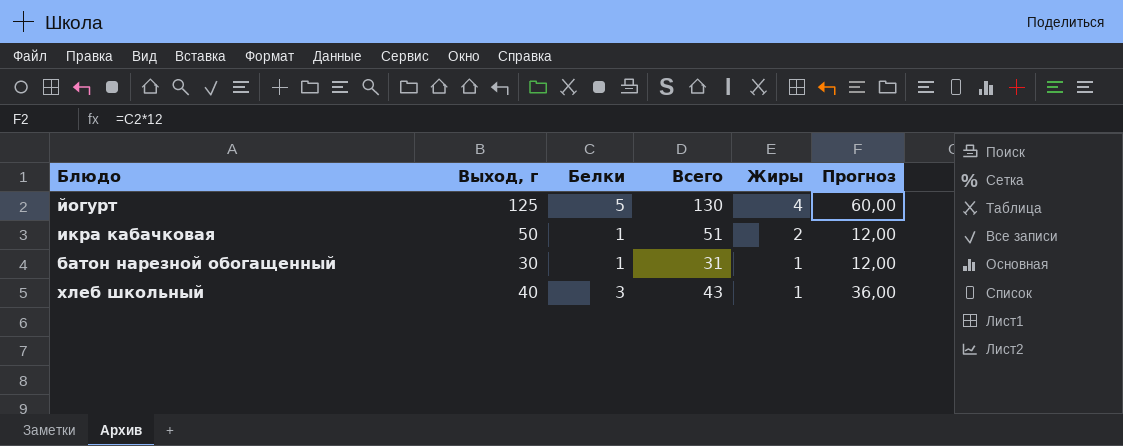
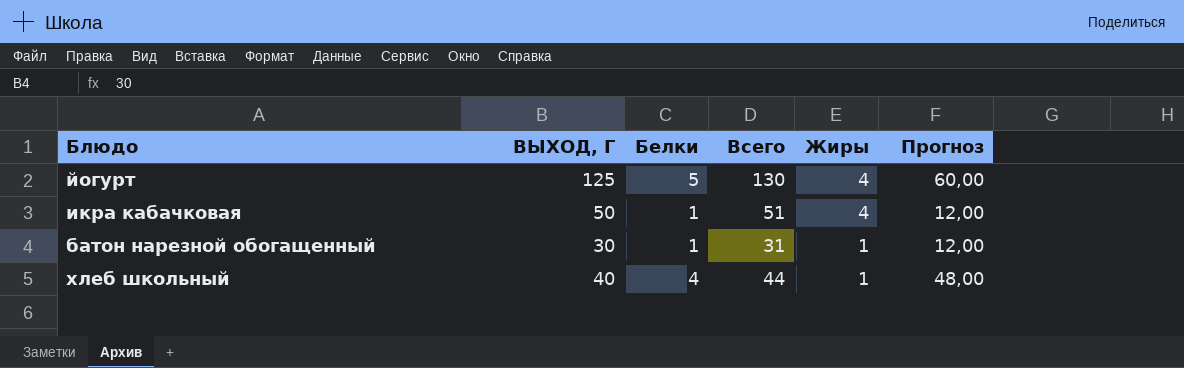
column name: Выход, г -> ВЫХОД, Г
икра кабачковая | Жиры: 2 -> 4
хлеб школьный | Белки: 3 -> 4
хлеб школьный | Всего: 43 -> 44
хлеб школьный | Прогноз: 36,00 -> 48,00

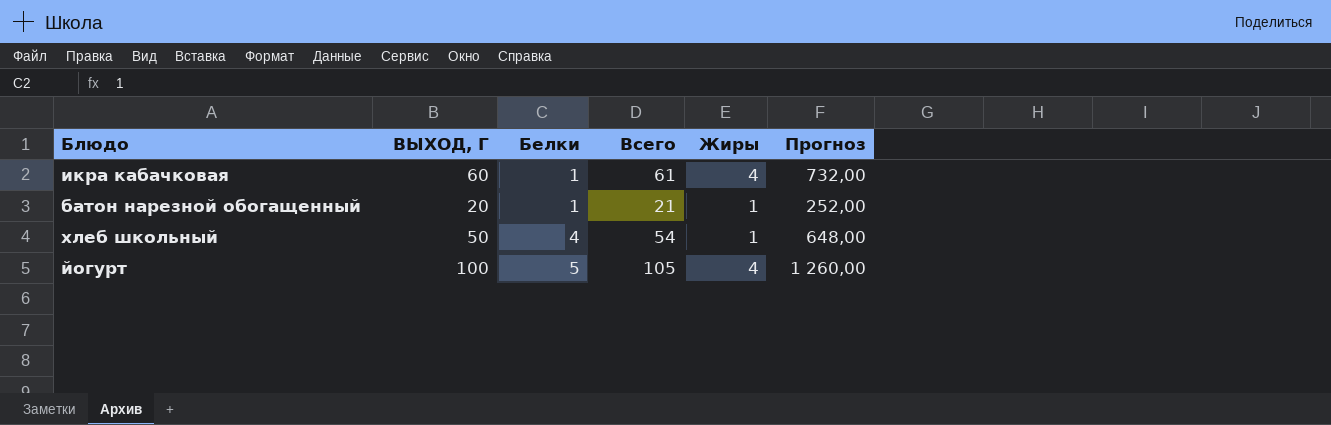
row order: Жиры descending -> Белки ascending
column Прогноз | formula: [Белки] * 12 -> [Всего] * 12
икра кабачковая | ВЫХОД, Г: 50 -> 60
икра кабачковая | Всего: 51 -> 61
батон нарезной обогащенный | ВЫХОД, Г: 30 -> 20
батон нарезной обогащенный | Всего: 31 -> 21
хлеб школьный | ВЫХОД, Г: 40 -> 50
хлеб школьный | Всего: 44 -> 54
йогурт | ВЫХОД, Г: 125 -> 100
йогурт | Всего: 130 -> 105

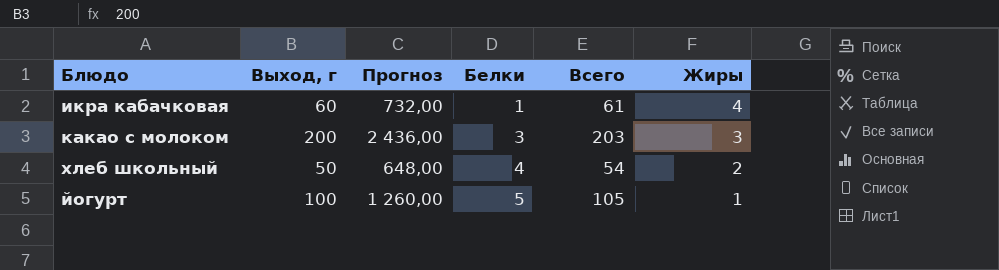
column name: ВЫХОД, Г -> Выход, г
column Прогноз | position: 6 -> 3
row батон нарезной обогащенный: 20 | 1 | 21 | 1 | 252,00 -> none
row какао с молоком: none -> 200 | 2 436,00 | 3 | 203 | 3
хлеб школьный | Жиры: 1 -> 2
йогурт | Жиры: 4 -> 1

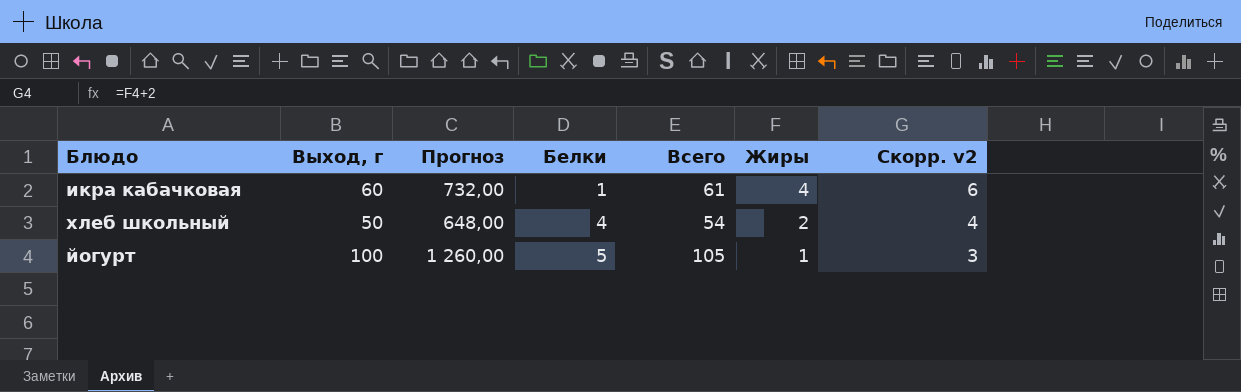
column Скорр. v2 | formula: none -> [Жиры] + 2
row какао с молоком: 200 | 2 436,00 | 3 | 203 | 3 -> none

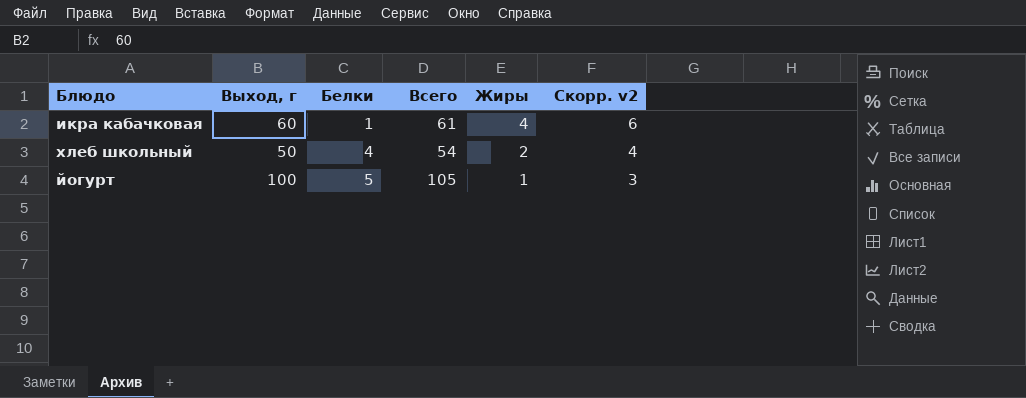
column Прогноз | formula: [Всего] * 12 -> none

